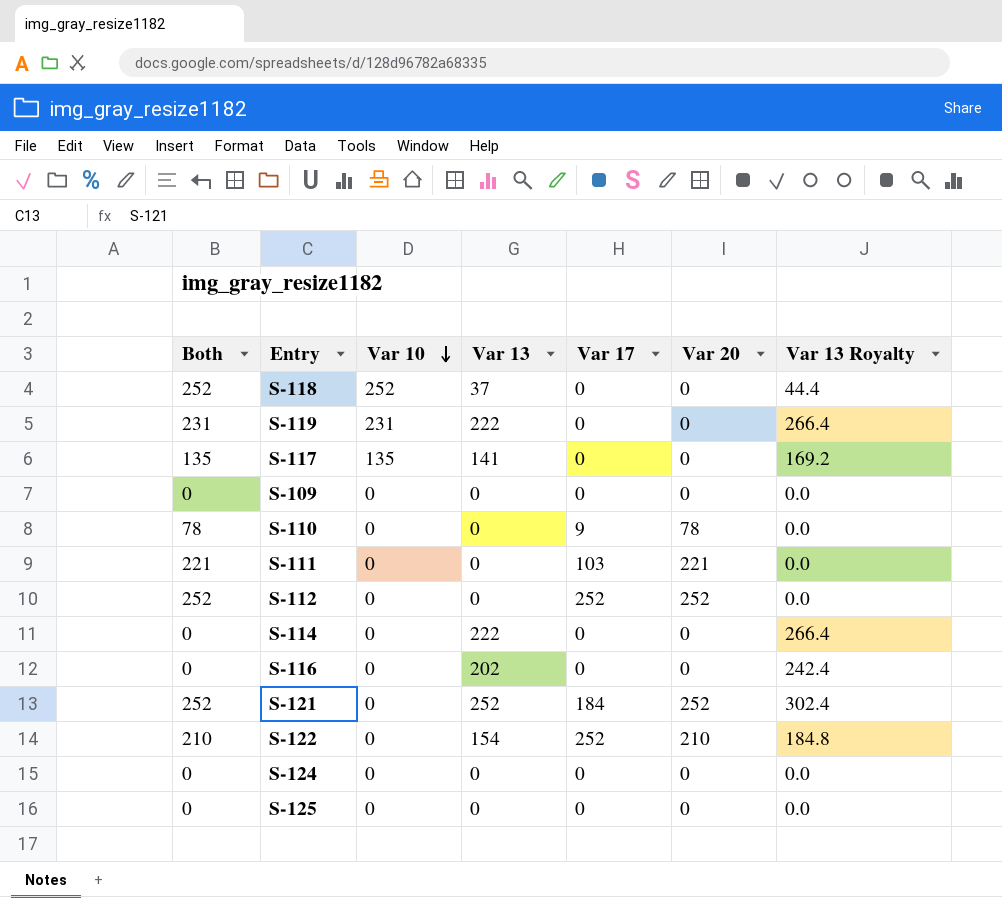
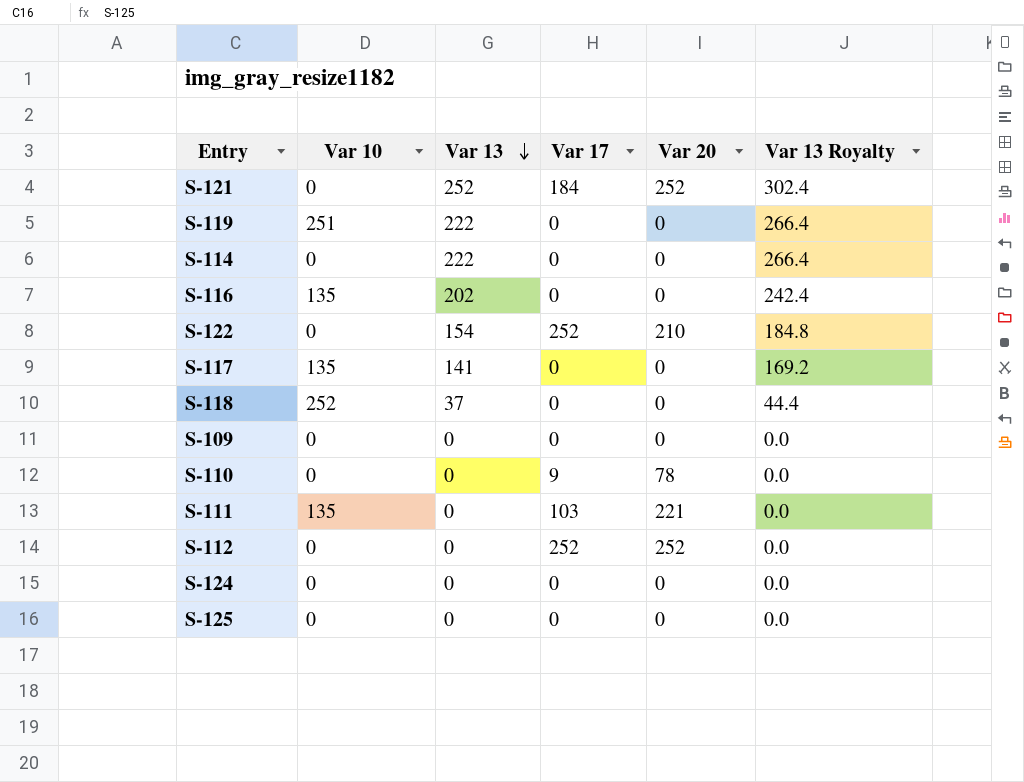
row order: Var 10 descending -> Var 13 descending
column Both | formula: [Var 10] + [Var 20] -> none
S-119 | Var 10: 231 -> 251
S-116 | Var 10: 0 -> 135
S-111 | Var 10: 0 -> 135

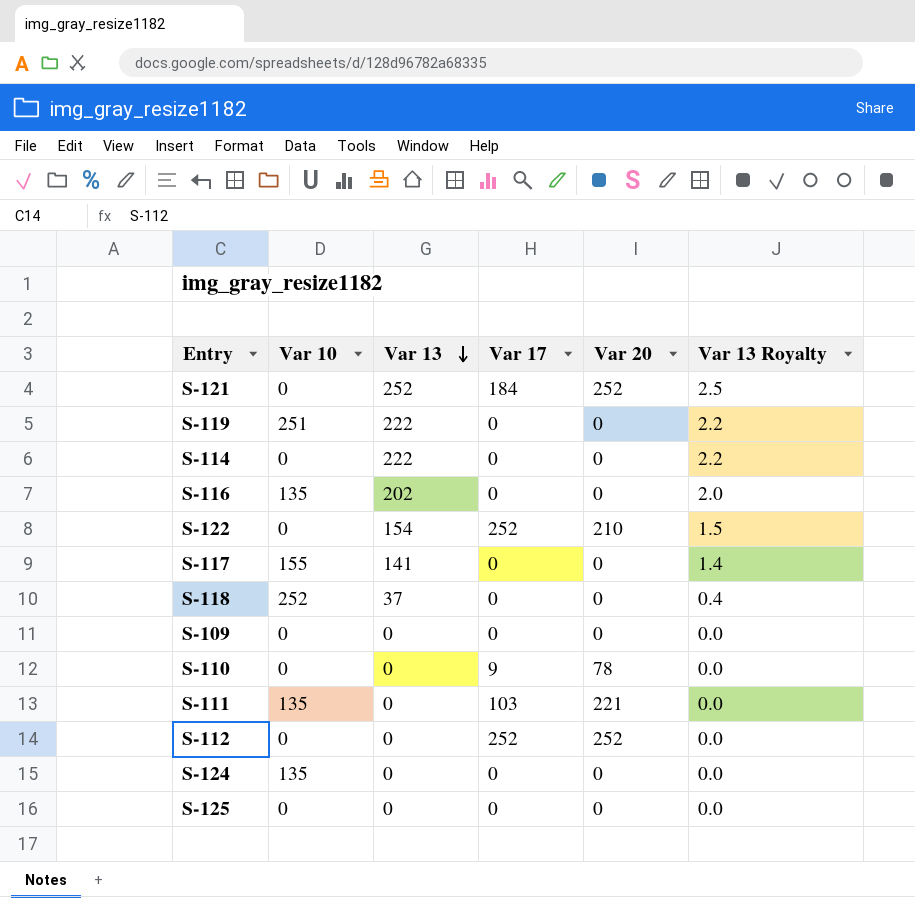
column Var 13 Royalty | formula: [Var 13] * 1.2 -> [Var 13] * 0.01
S-117 | Var 10: 135 -> 155
S-124 | Var 10: 0 -> 135

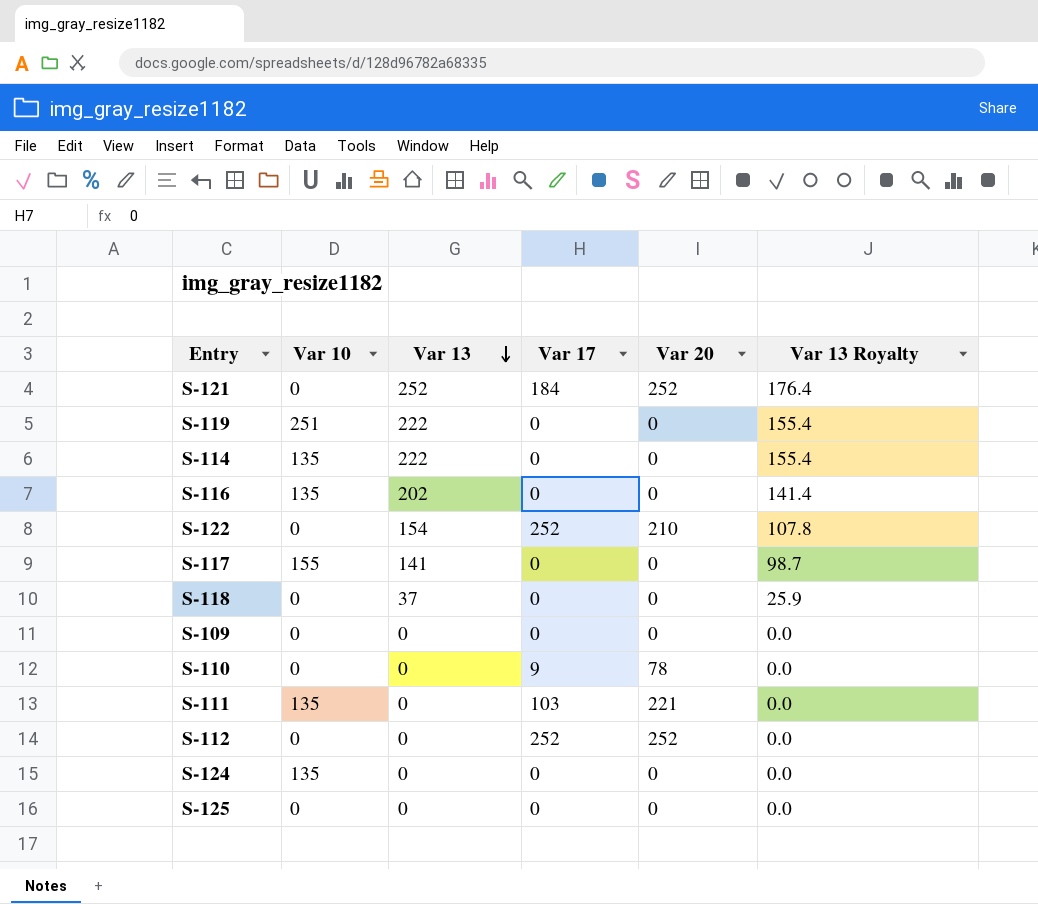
column Var 13 Royalty | formula: [Var 13] * 0.01 -> [Var 13] * 0.7
S-114 | Var 10: 0 -> 135
S-118 | Var 10: 252 -> 0

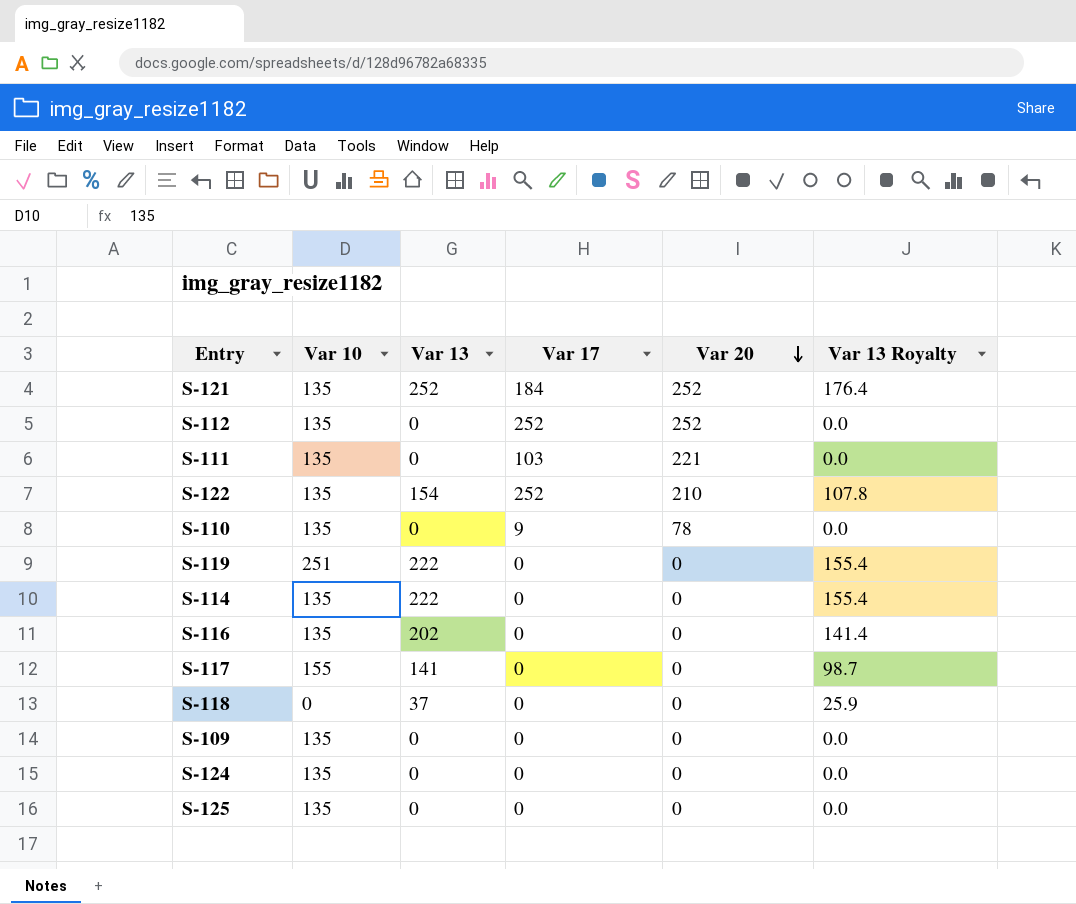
row order: Var 13 descending -> Var 20 descending
S-121 | Var 10: 0 -> 135
S-112 | Var 10: 0 -> 135
S-122 | Var 10: 0 -> 135
S-110 | Var 10: 0 -> 135
S-109 | Var 10: 0 -> 135
S-125 | Var 10: 0 -> 135

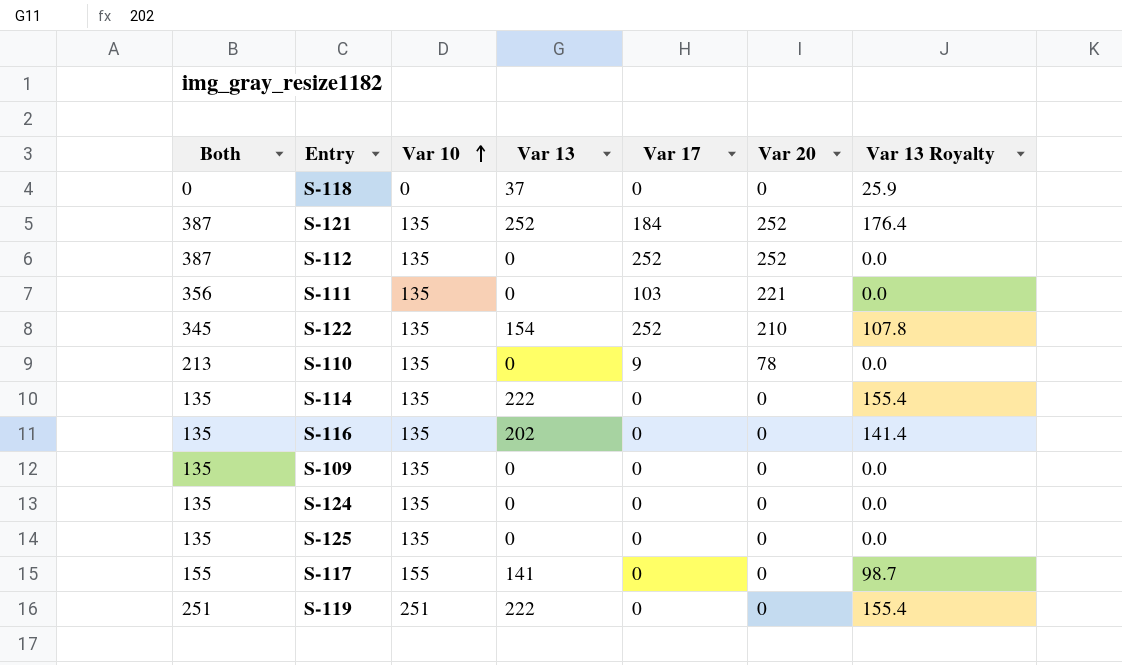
row order: Var 20 descending -> Var 10 ascending
column Both | formula: none -> [Var 10] + [Var 20]

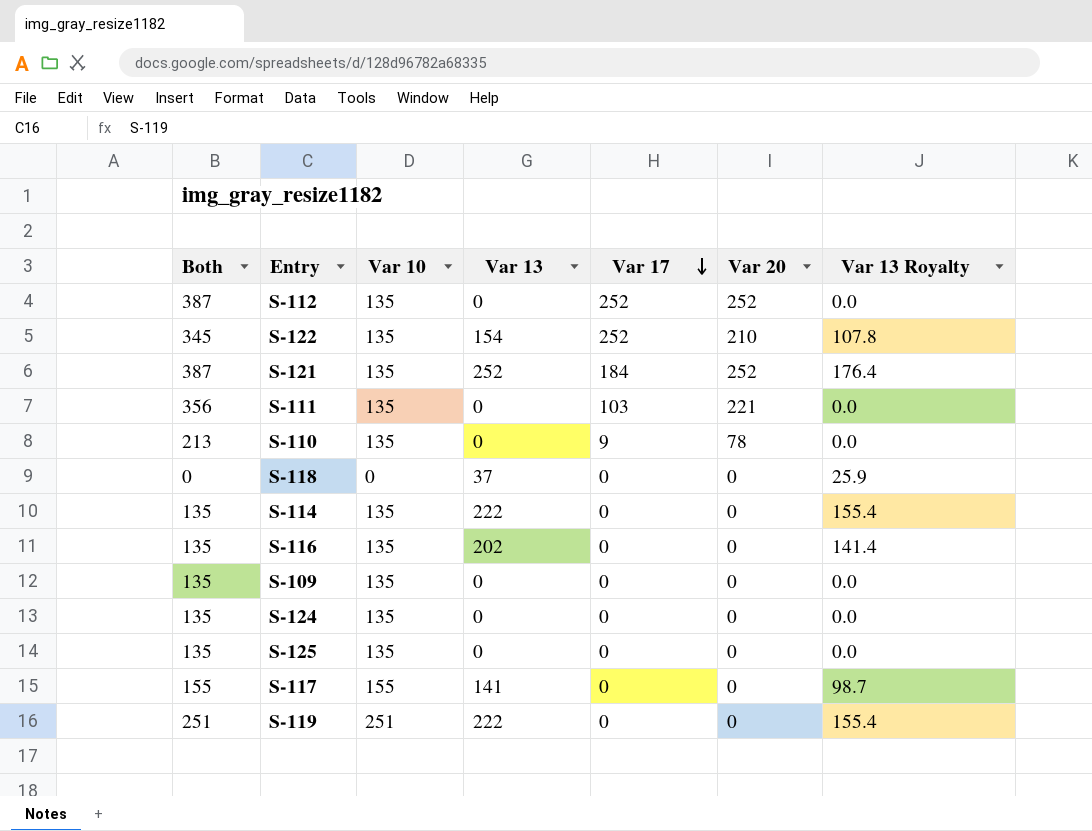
row order: Var 10 ascending -> Var 17 descending

